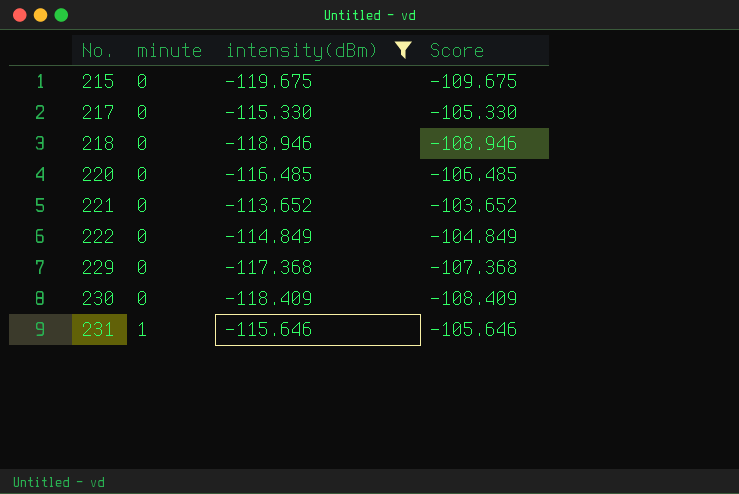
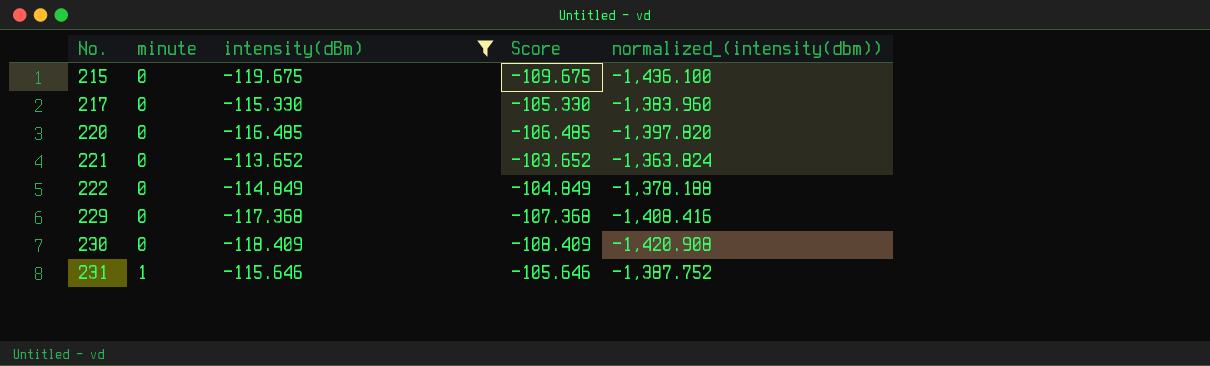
column normalized_(intensity(dbm)) | formula: none -> [intensity(dBm)] * 12
row 218: 0 | -118.946 | -108.946 -> none

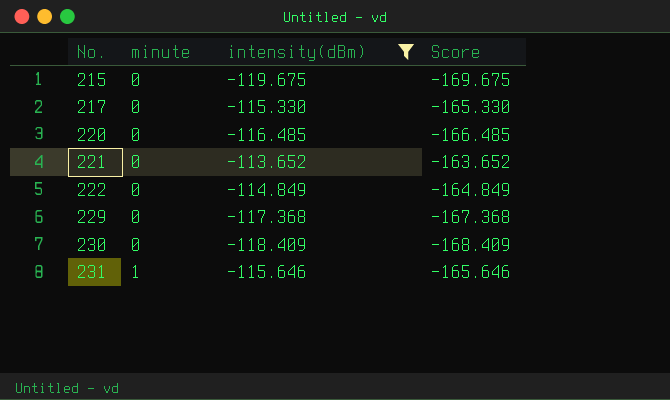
column normalized_(intensity(dbm)) | formula: [intensity(dBm)] * 12 -> none
column Score | formula: [intensity(dBm)] + 10 -> [intensity(dBm)] - 50

